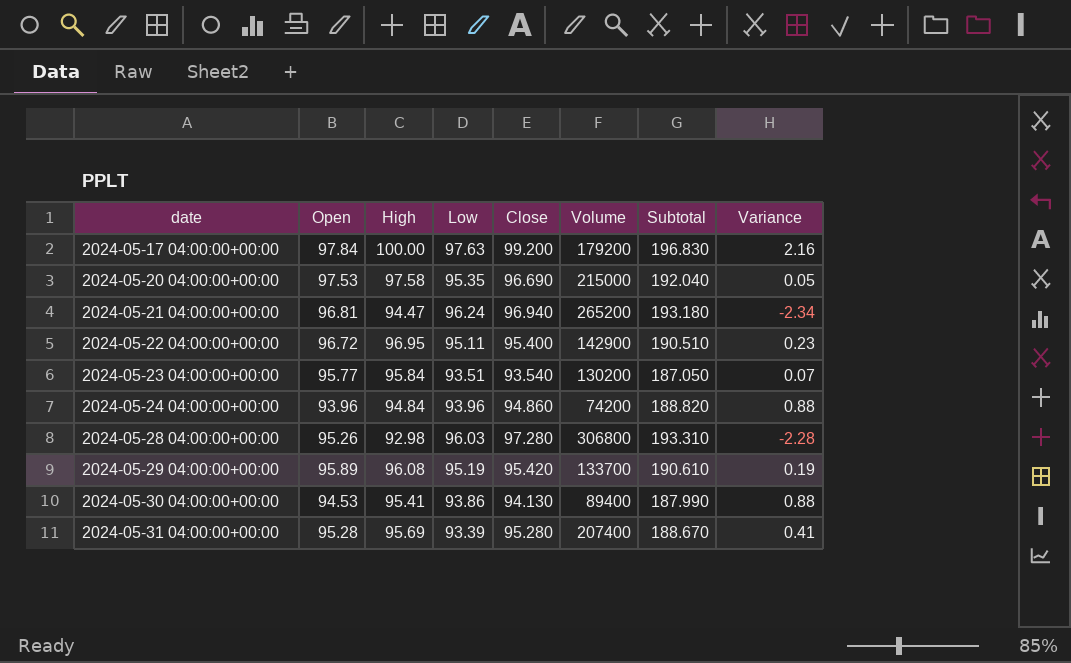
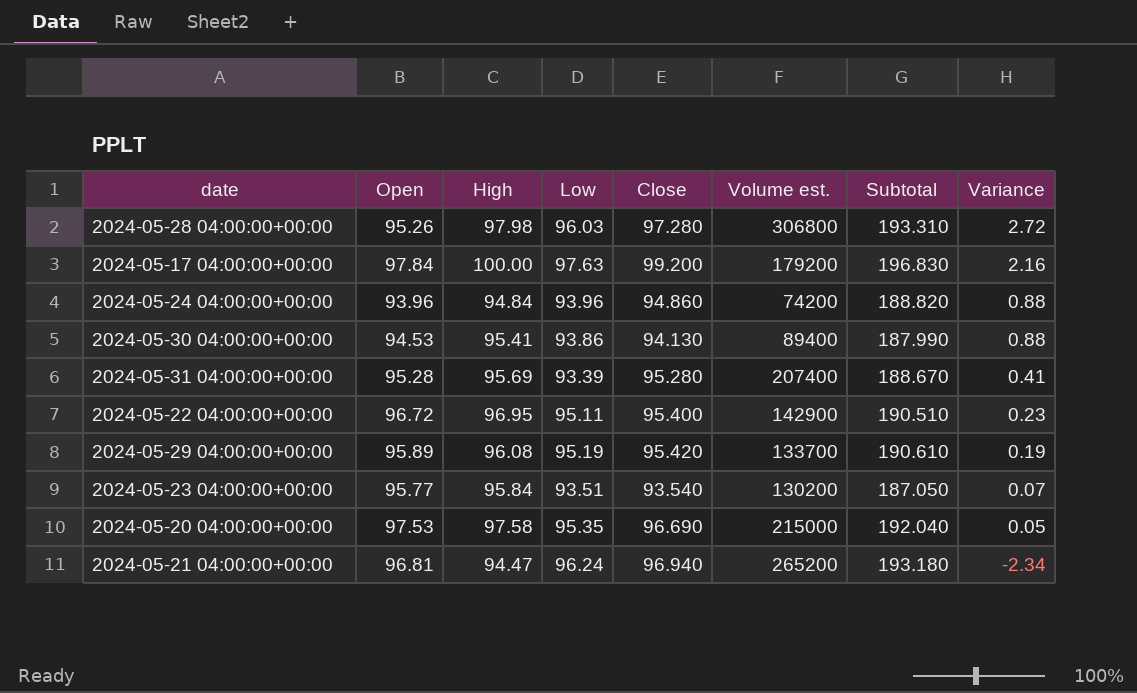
row order: date ascending -> Variance descending
column name: Volume -> Volume est.
2024-05-28 04:00:00+00:00 | High: 92.98 -> 97.98
2024-05-28 04:00:00+00:00 | Variance: -2.28 -> 2.72

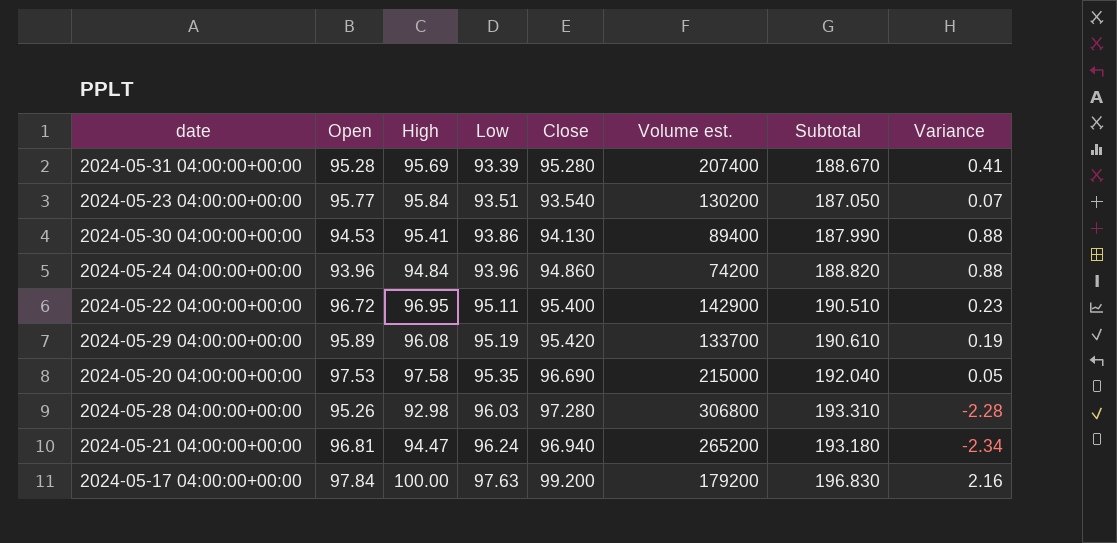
row order: Variance descending -> Low ascending
2024-05-28 04:00:00+00:00 | High: 97.98 -> 92.98
2024-05-28 04:00:00+00:00 | Variance: 2.72 -> -2.28

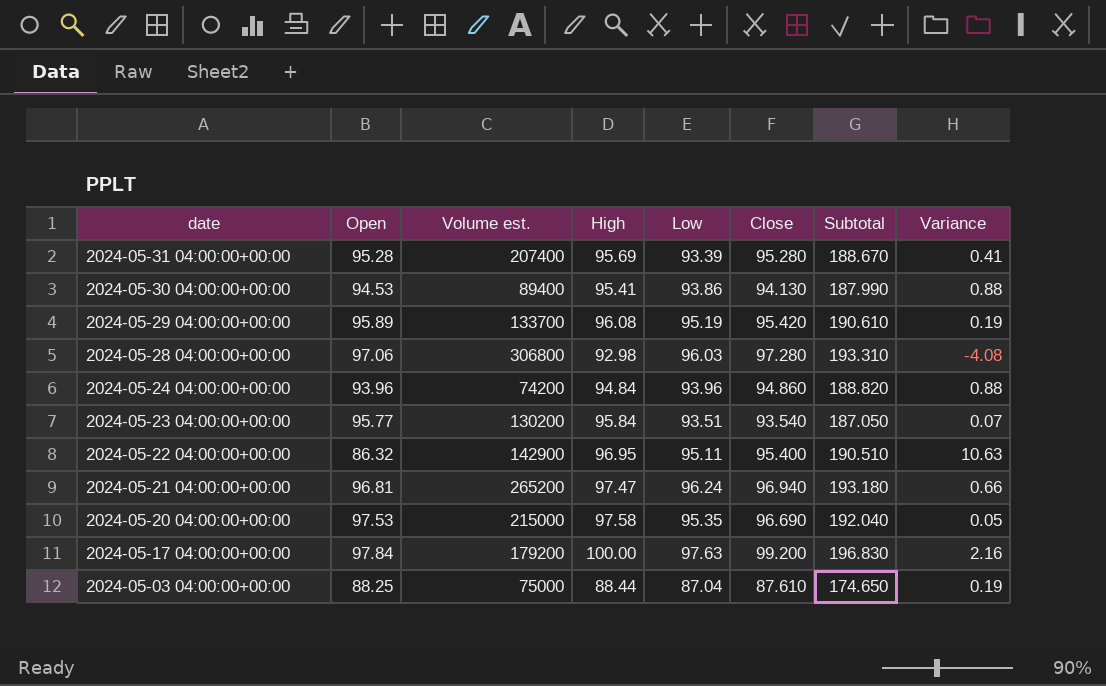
row order: Low ascending -> date descending
column Volume est. | position: 6 -> 3
2024-05-28 04:00:00+00:00 | Open: 95.26 -> 97.06
2024-05-28 04:00:00+00:00 | Variance: -2.28 -> -4.08
2024-05-22 04:00:00+00:00 | Open: 96.72 -> 86.32
2024-05-22 04:00:00+00:00 | Variance: 0.23 -> 10.63
2024-05-21 04:00:00+00:00 | High: 94.47 -> 97.47
2024-05-21 04:00:00+00:00 | Variance: -2.34 -> 0.66
row 2024-05-03 04:00:00+00:00: none -> 88.25 | 75000 | 88.44 | 87.04 | 87.610 | 174.650 | 0.19

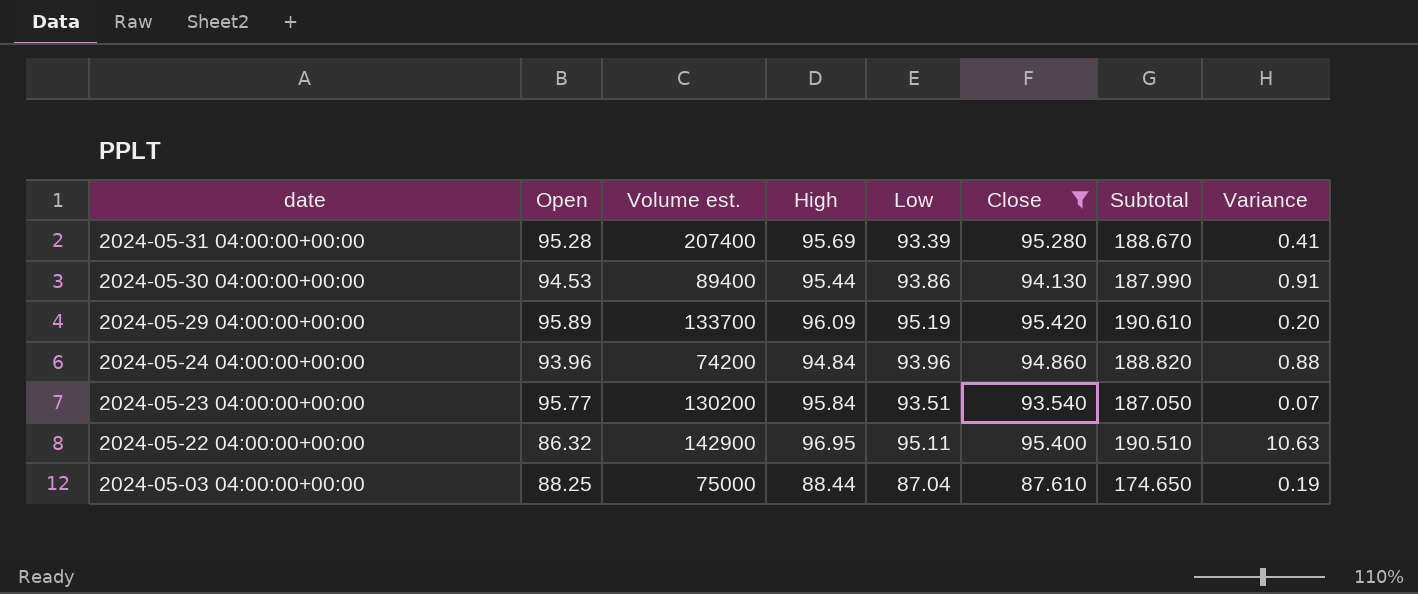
filter: none -> Close <= 95.420
2024-05-30 04:00:00+00:00 | High: 95.41 -> 95.44
2024-05-30 04:00:00+00:00 | Variance: 0.88 -> 0.91
2024-05-29 04:00:00+00:00 | High: 96.08 -> 96.09
2024-05-29 04:00:00+00:00 | Variance: 0.19 -> 0.20

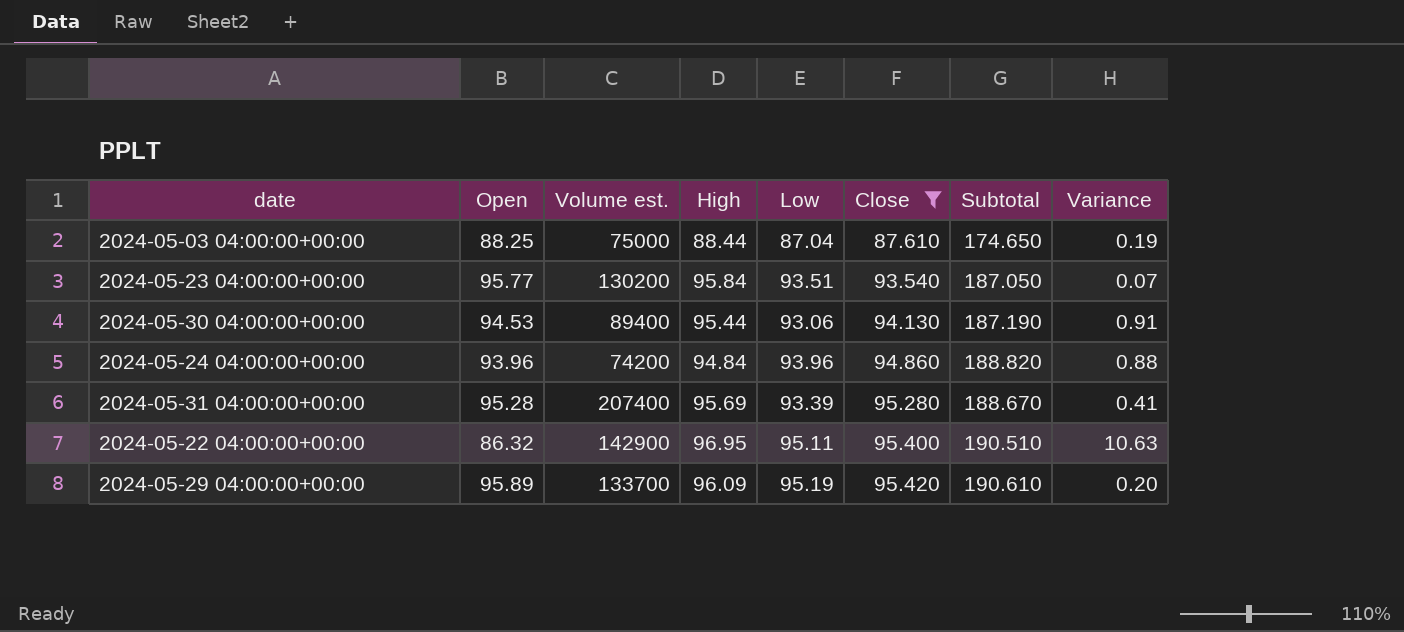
row order: date descending -> Close ascending
2024-05-30 04:00:00+00:00 | Low: 93.86 -> 93.06
2024-05-30 04:00:00+00:00 | Subtotal: 187.990 -> 187.190

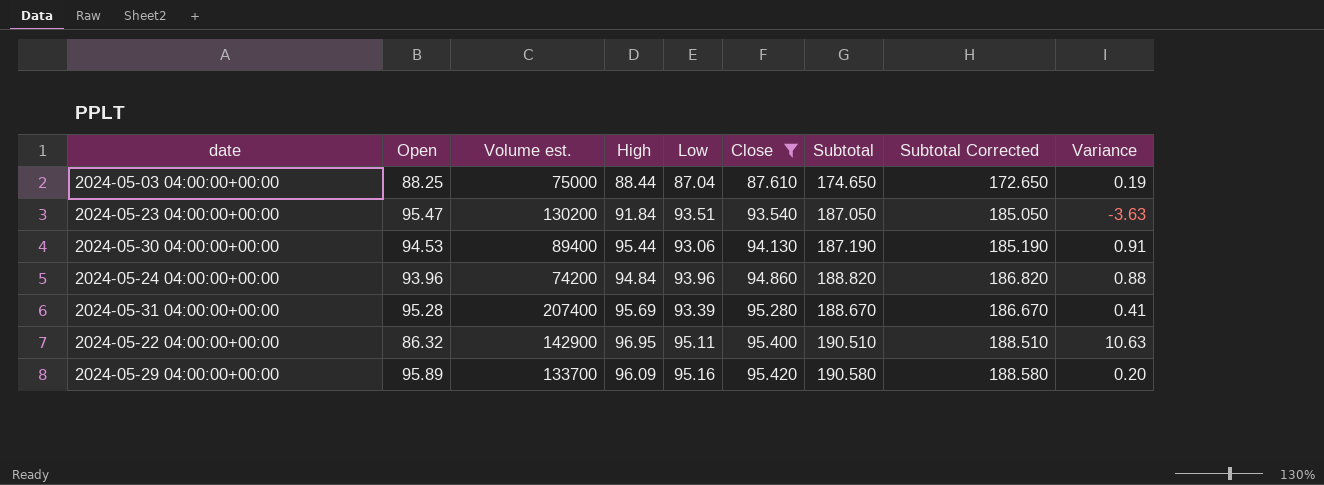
column Subtotal Corrected | formula: none -> [Subtotal] - 2
2024-05-23 04:00:00+00:00 | Open: 95.77 -> 95.47
2024-05-23 04:00:00+00:00 | High: 95.84 -> 91.84
2024-05-23 04:00:00+00:00 | Variance: 0.07 -> -3.63
2024-05-29 04:00:00+00:00 | Low: 95.19 -> 95.16
2024-05-29 04:00:00+00:00 | Subtotal: 190.610 -> 190.580

